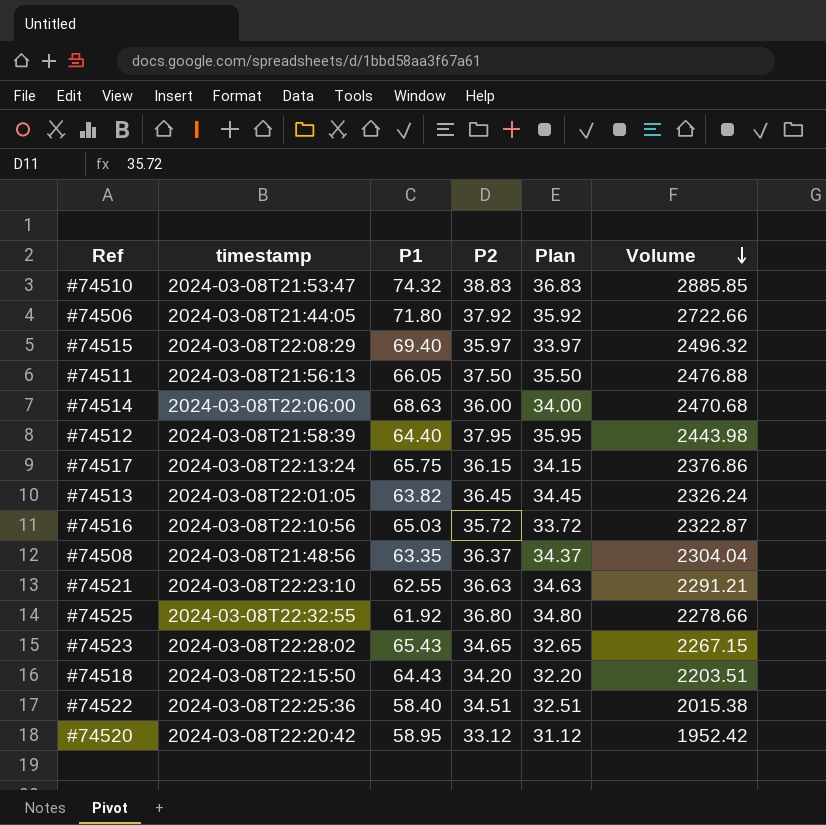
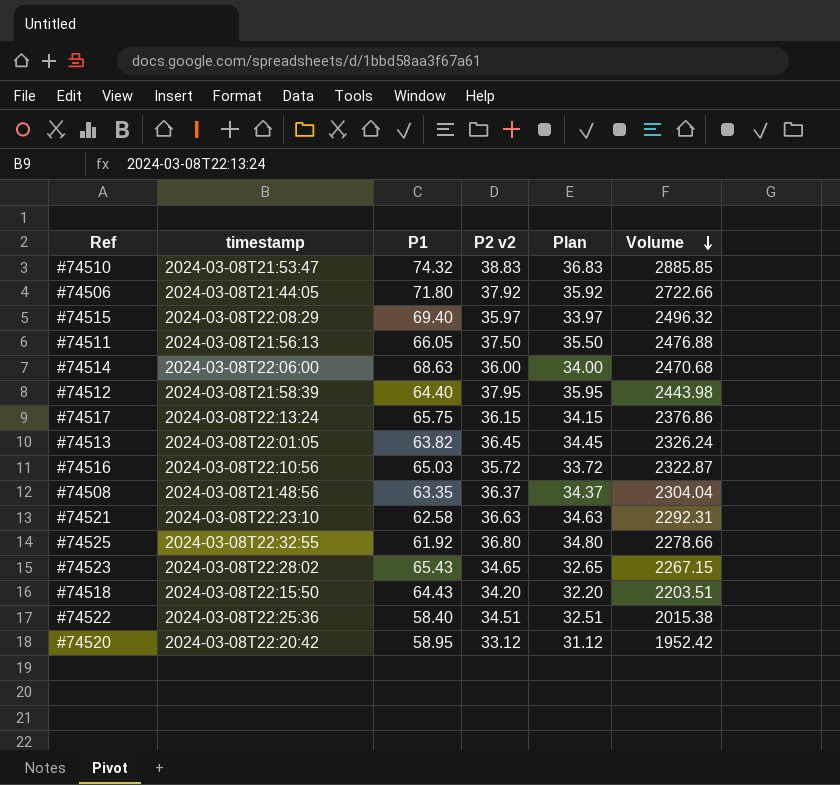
column name: P2 -> P2 v2
#74521 | P1: 62.55 -> 62.58
#74521 | Volume: 2291.21 -> 2292.31

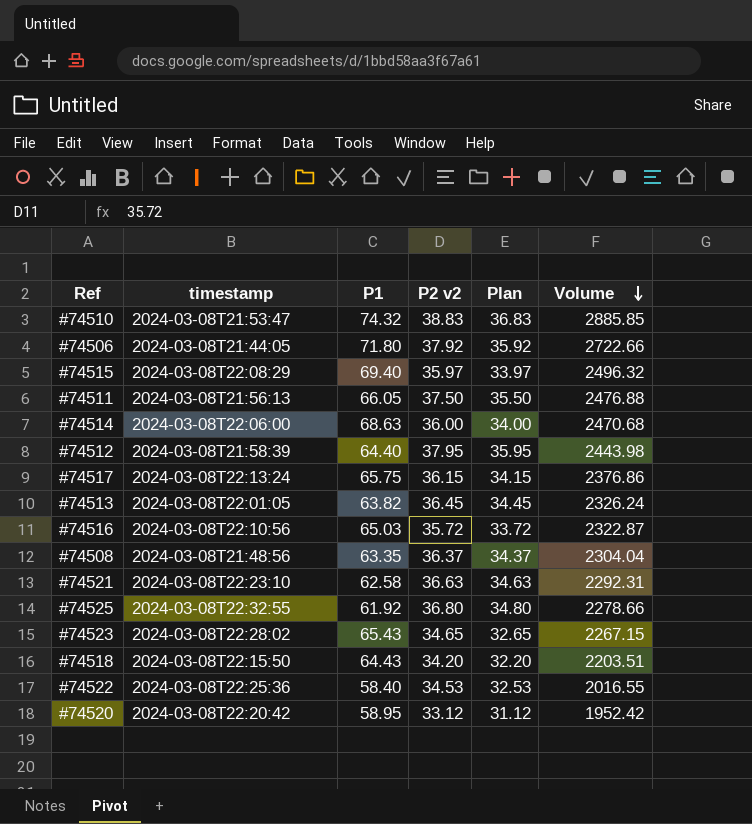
#74522 | P2 v2: 34.51 -> 34.53
#74522 | Plan: 32.51 -> 32.53
#74522 | Volume: 2015.38 -> 2016.55

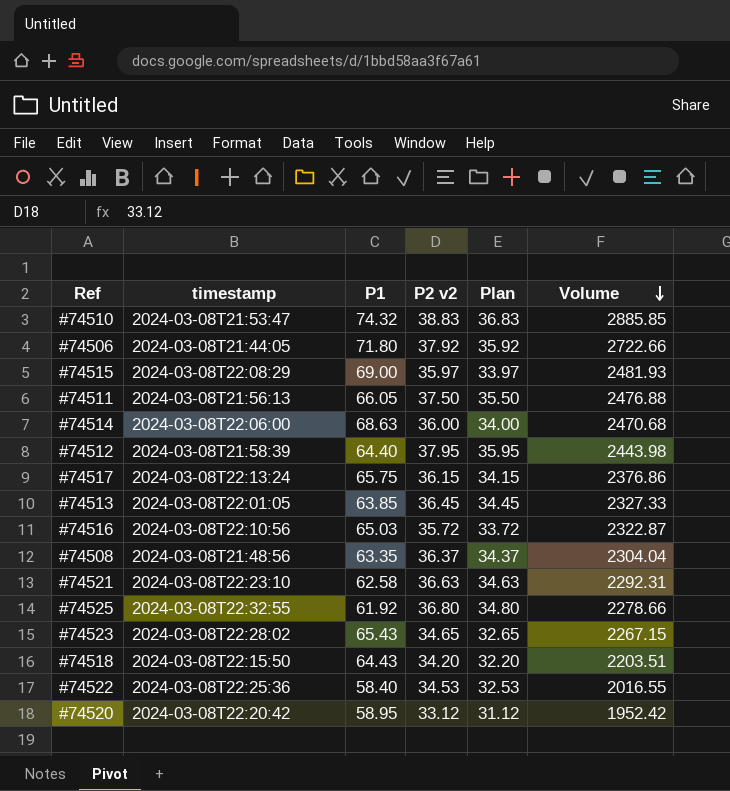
#74515 | P1: 69.40 -> 69.00
#74515 | Volume: 2496.32 -> 2481.93
#74513 | P1: 63.82 -> 63.85
#74513 | Volume: 2326.24 -> 2327.33

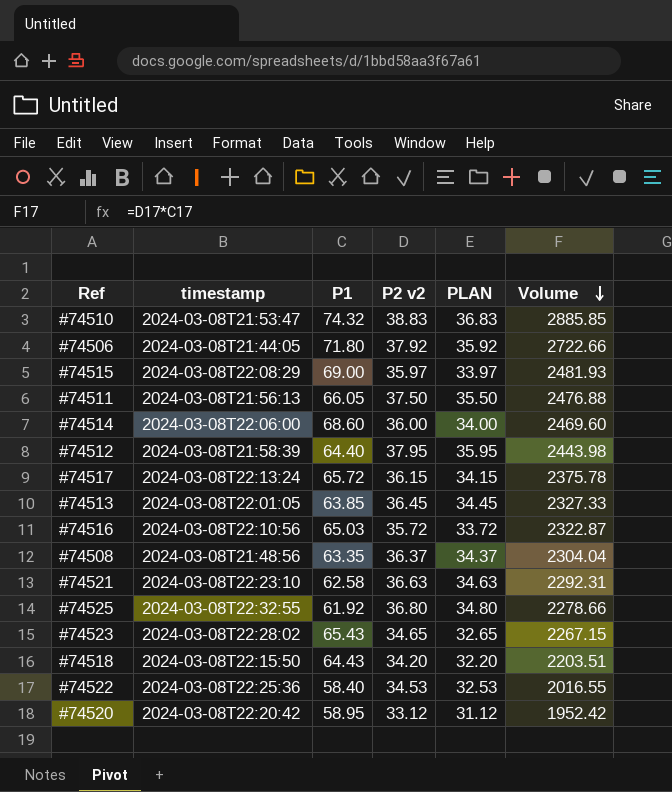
column name: Plan -> PLAN
#74514 | P1: 68.63 -> 68.60
#74514 | Volume: 2470.68 -> 2469.60
#74517 | P1: 65.75 -> 65.72
#74517 | Volume: 2376.86 -> 2375.78

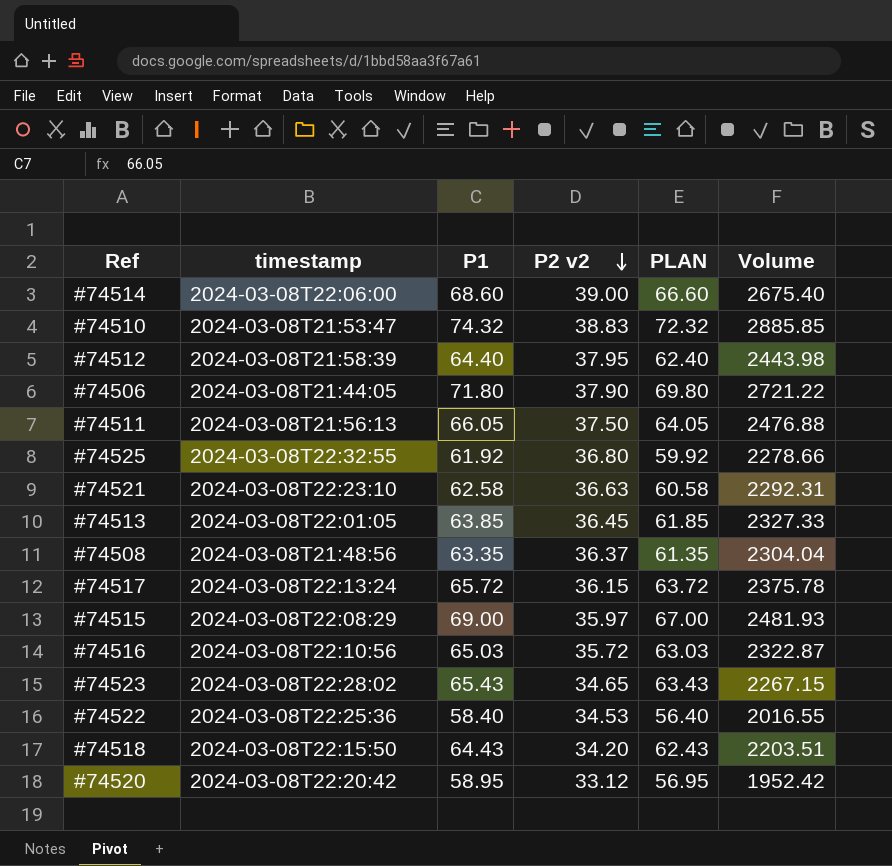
row order: Volume descending -> P2 v2 descending
column PLAN | formula: [P2 v2] - 2 -> [P1] - 2
#74514 | P2 v2: 36.00 -> 39.00
#74514 | Volume: 2469.60 -> 2675.40
#74506 | P2 v2: 37.92 -> 37.90
#74506 | Volume: 2722.66 -> 2721.22

